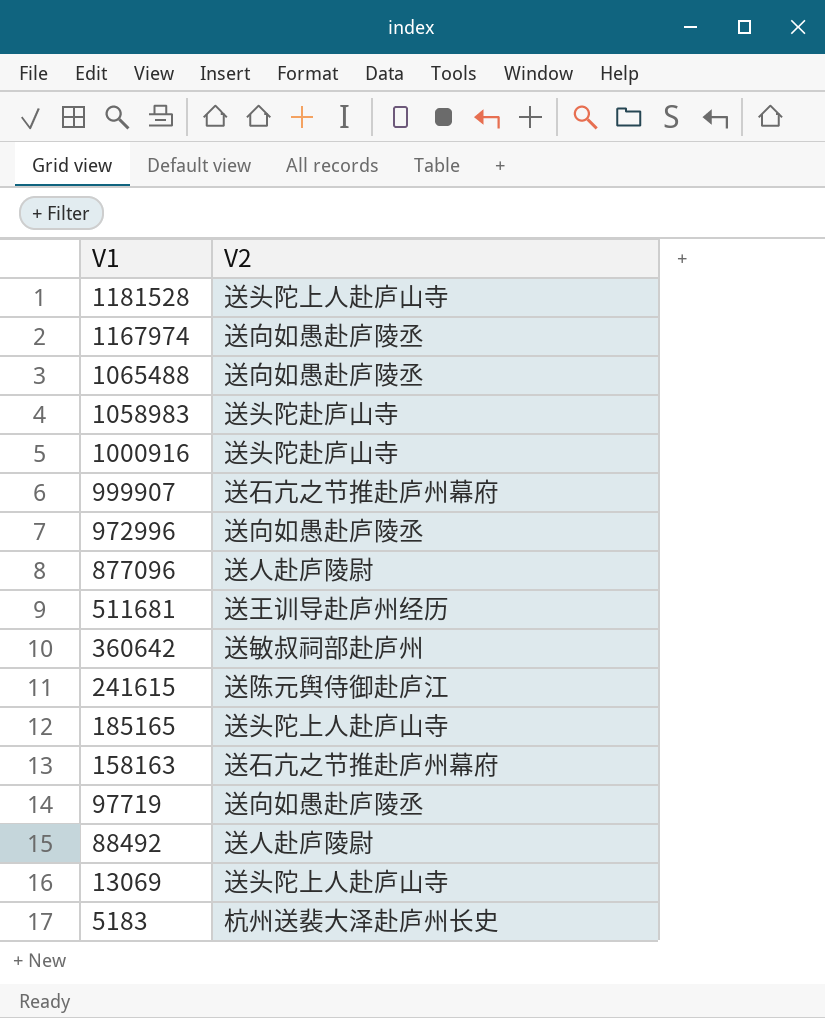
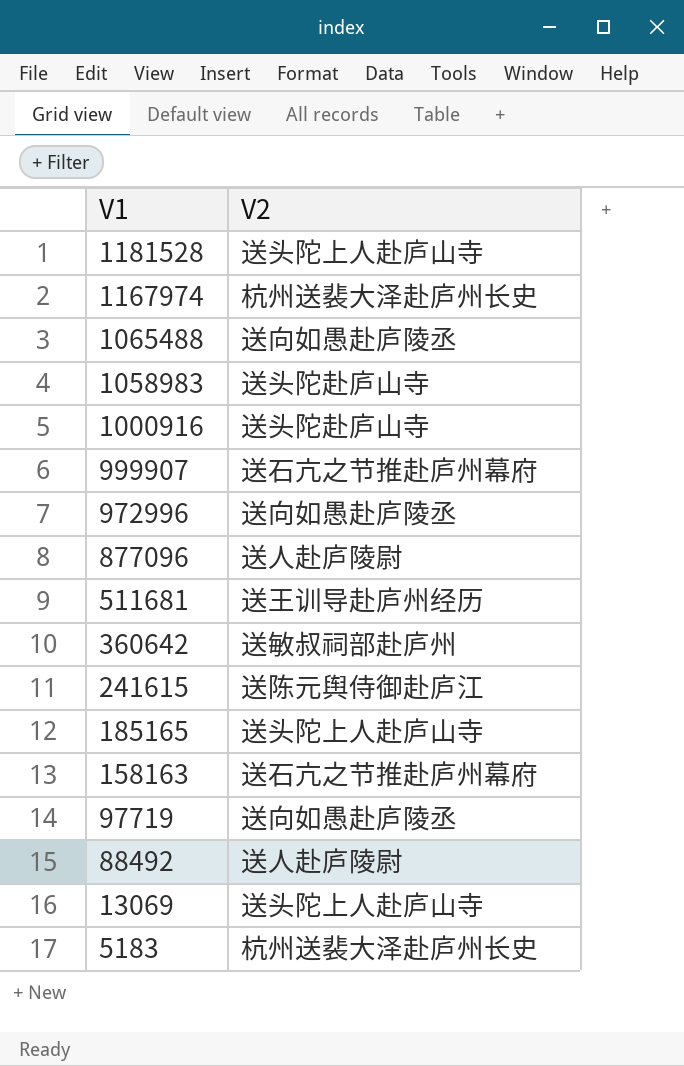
1167974 | V2: 送向如愚赴庐陵丞 -> 杭州送裴大泽赴庐州长史

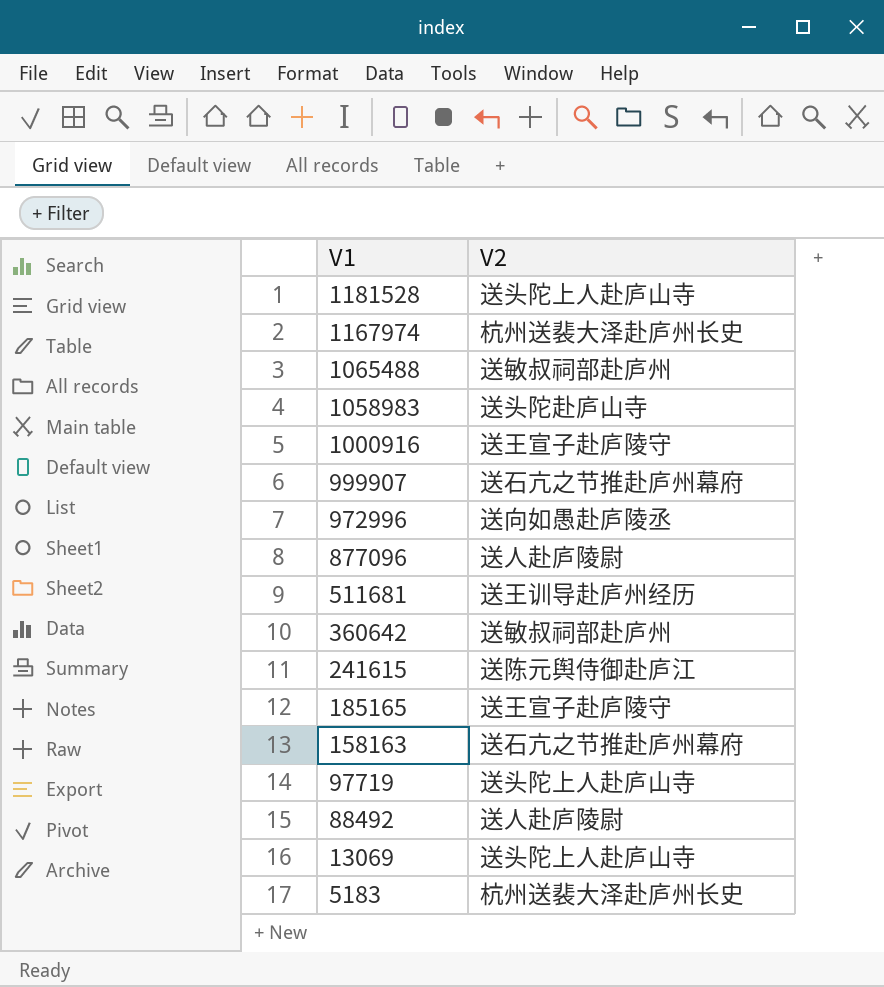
1065488 | V2: 送向如愚赴庐陵丞 -> 送敏叔祠部赴庐州
1000916 | V2: 送头陀赴庐山寺 -> 送王宣子赴庐陵守
185165 | V2: 送头陀上人赴庐山寺 -> 送王宣子赴庐陵守
97719 | V2: 送向如愚赴庐陵丞 -> 送头陀上人赴庐山寺

